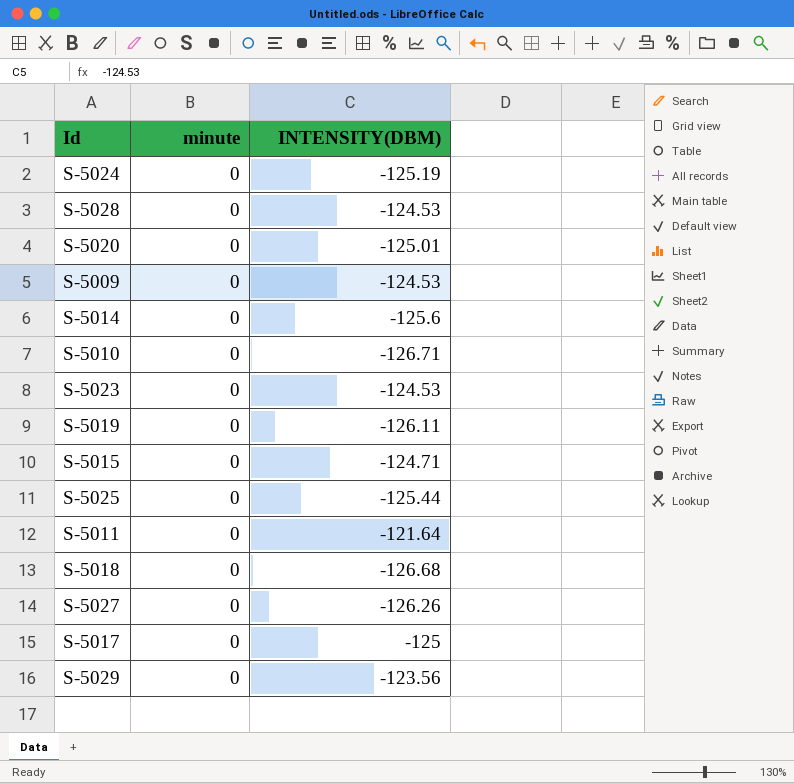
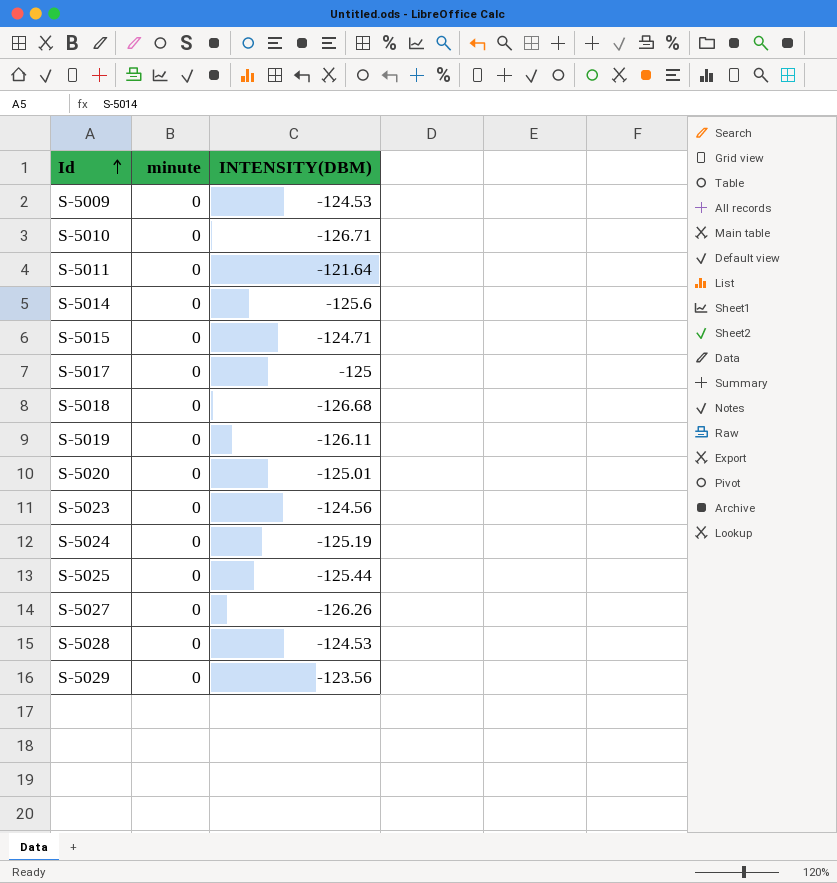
row order: none -> Id ascending
S-5023 | INTENSITY(DBM): -124.53 -> -124.56

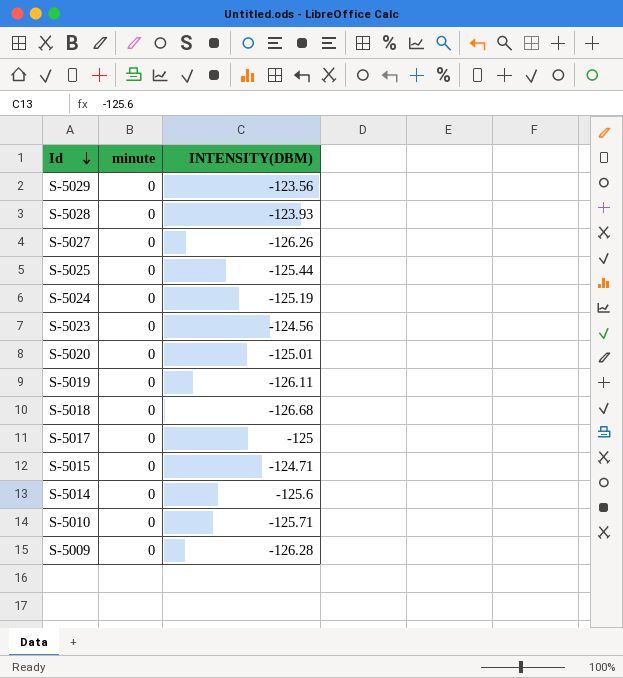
row order: Id ascending -> Id descending
row S-5011: 0 | -121.64 -> none
S-5028 | INTENSITY(DBM): -124.53 -> -123.93
S-5010 | INTENSITY(DBM): -126.71 -> -125.71
S-5009 | INTENSITY(DBM): -124.53 -> -126.28

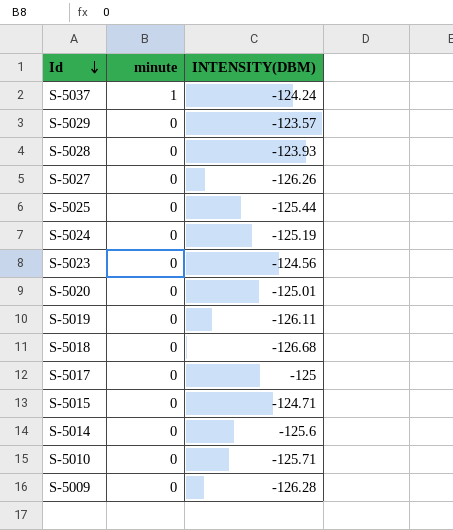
row S-5037: none -> 1 | -124.24
S-5029 | INTENSITY(DBM): -123.56 -> -123.57

